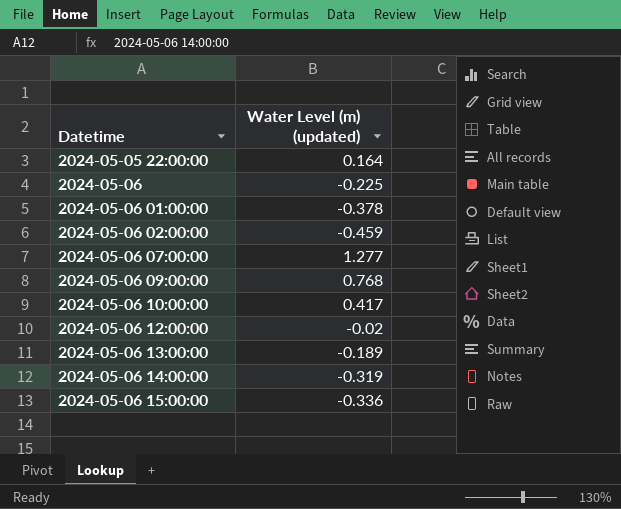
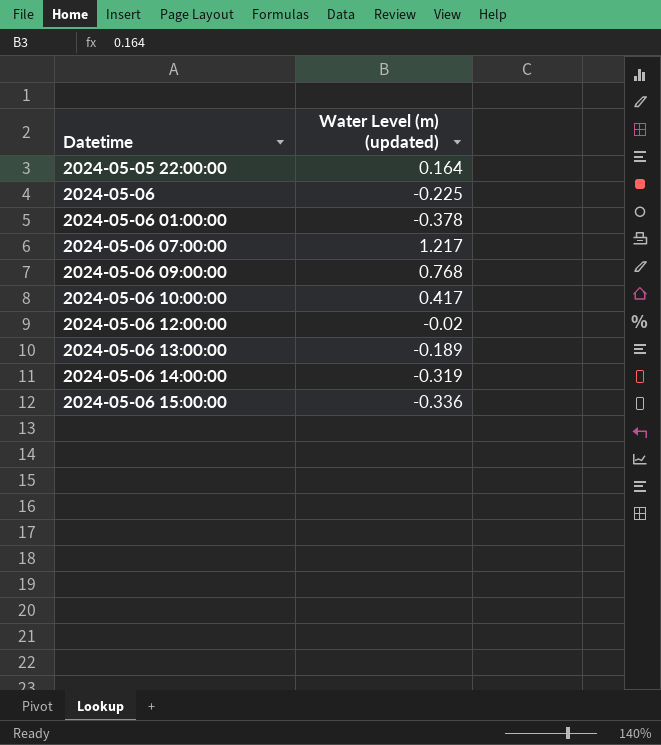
row 2024-05-06 02:00:00: -0.459 -> none
2024-05-06 07:00:00 | Water Level (m) (updated): 1.277 -> 1.217

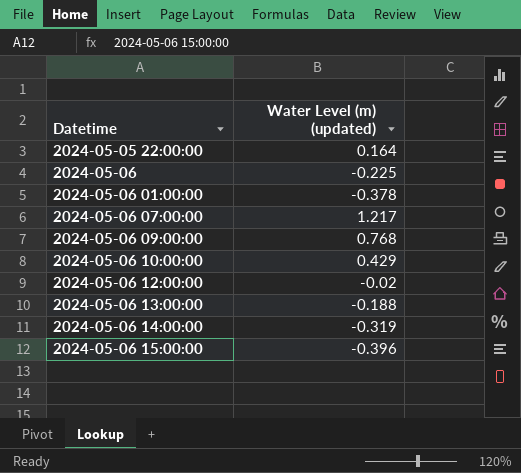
2024-05-06 10:00:00 | Water Level (m) (updated): 0.417 -> 0.429
2024-05-06 13:00:00 | Water Level (m) (updated): -0.189 -> -0.188
2024-05-06 15:00:00 | Water Level (m) (updated): -0.336 -> -0.396

